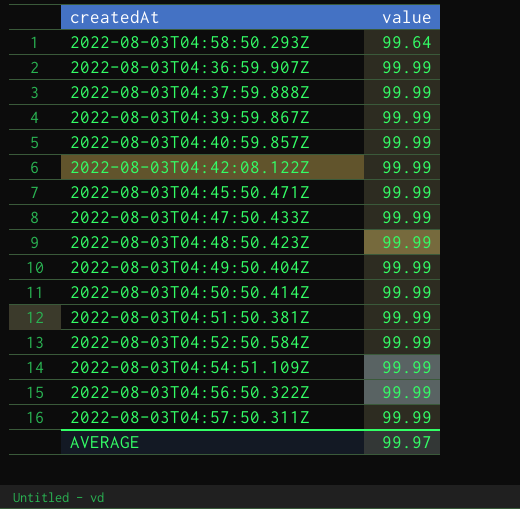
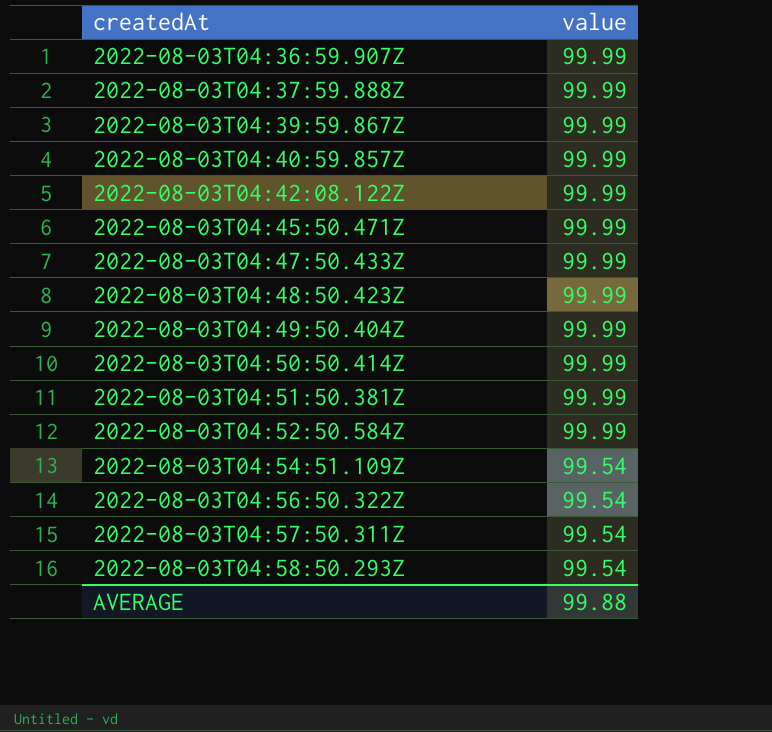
row order: value ascending -> createdAt ascending
2022-08-03T04:54:51.109Z | value: 99.99 -> 99.54
2022-08-03T04:56:50.322Z | value: 99.99 -> 99.54
2022-08-03T04:57:50.311Z | value: 99.99 -> 99.54
2022-08-03T04:58:50.293Z | value: 99.64 -> 99.54
AVERAGE | value: 99.97 -> 99.88

